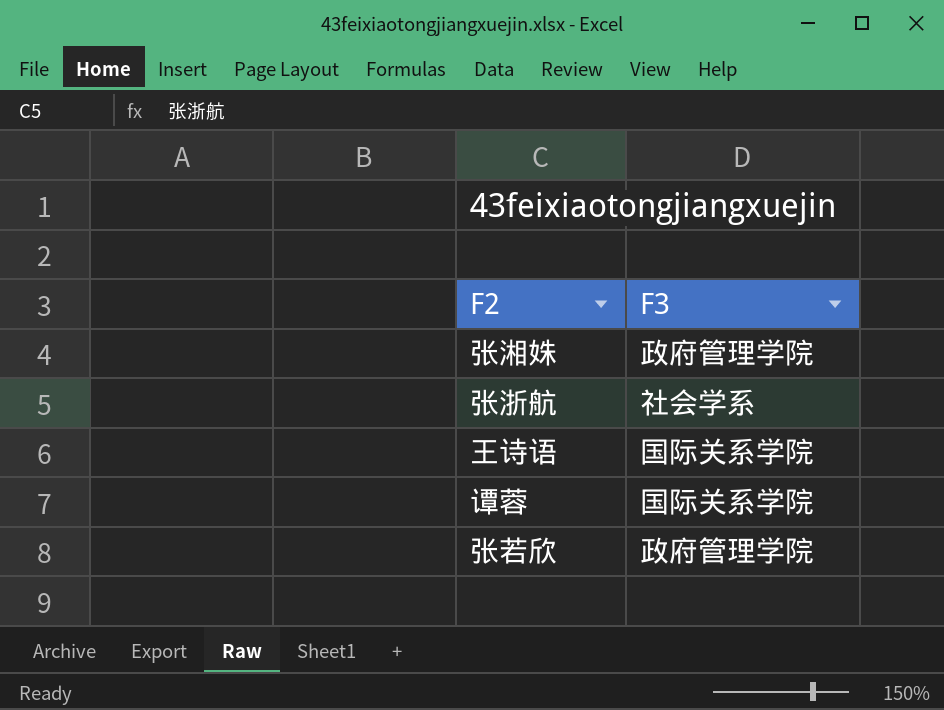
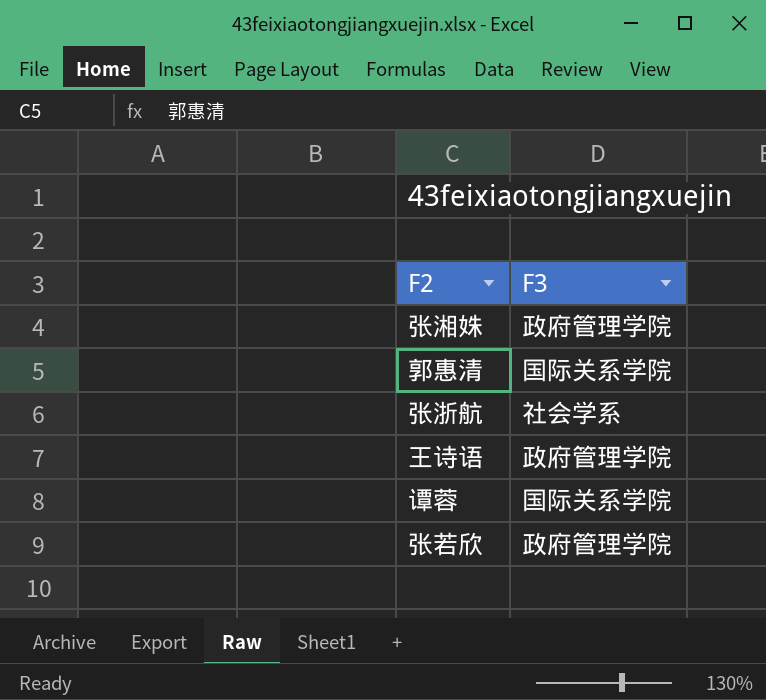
row 郭惠清: none -> 国际关系学院
王诗语 | F3: 国际关系学院 -> 政府管理学院

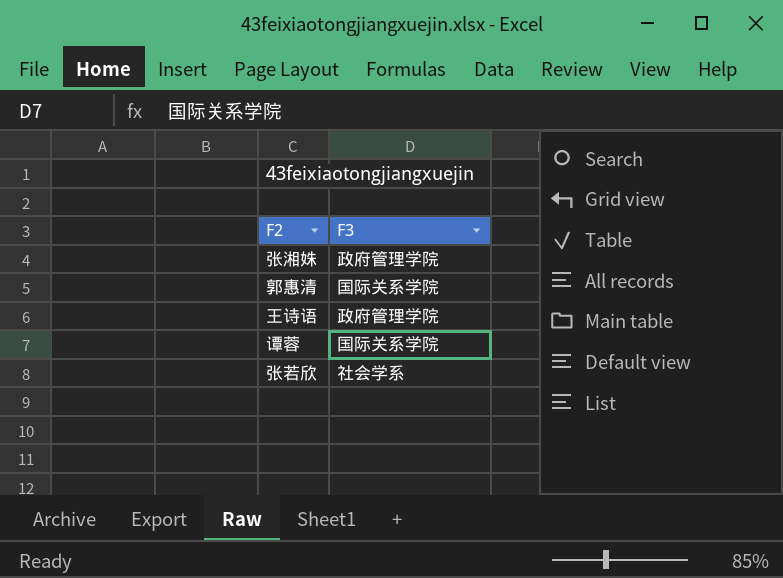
row 张浙航: 社会学系 -> none
张若欣 | F3: 政府管理学院 -> 社会学系

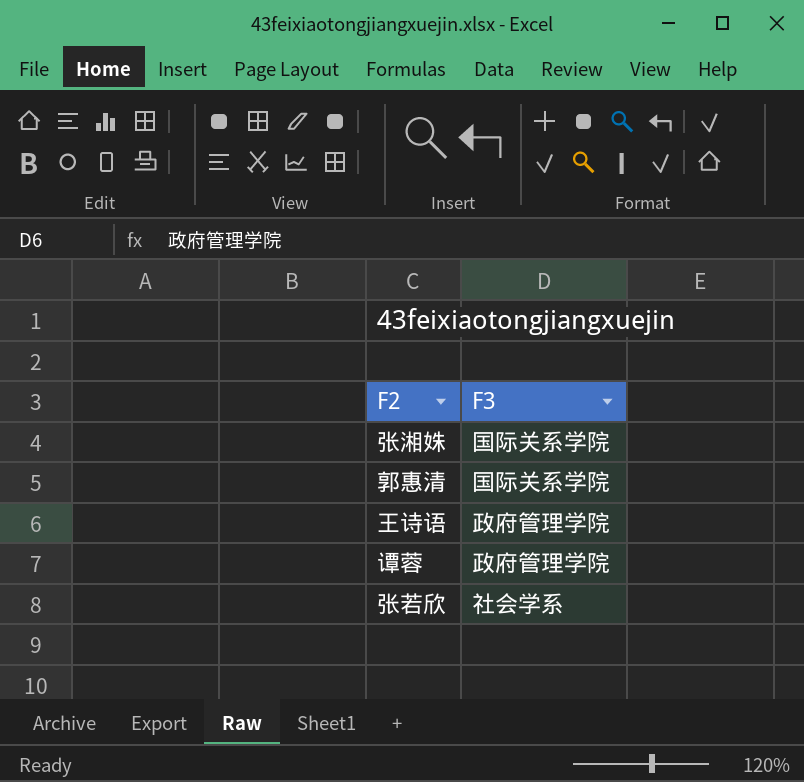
张湘姝 | F3: 政府管理学院 -> 国际关系学院
谭蓉 | F3: 国际关系学院 -> 政府管理学院

